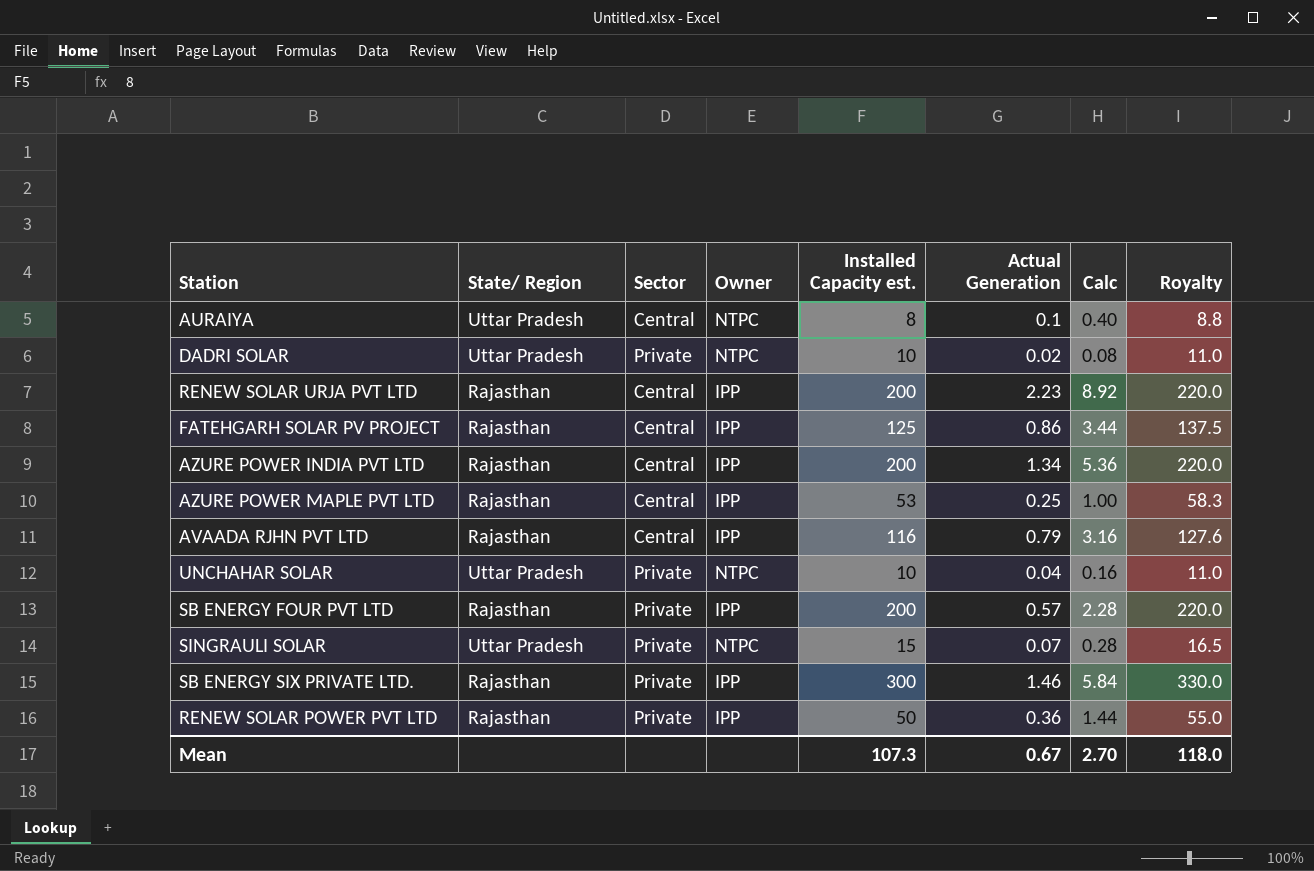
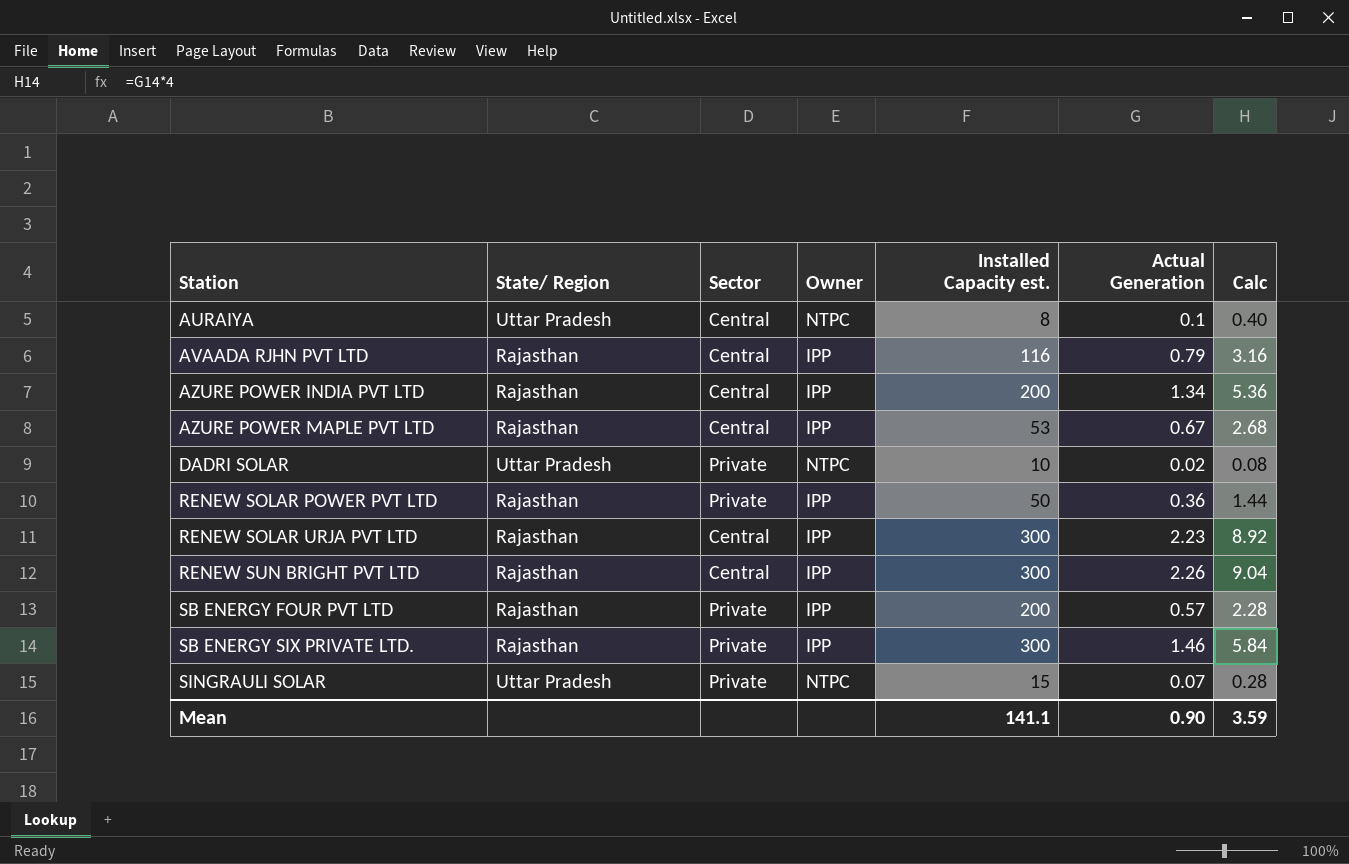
row order: none -> Station ascending
column Royalty | formula: [Installed Capacity est.] * 1.1 -> none
row FATEHGARH SOLAR PV PROJECT: Rajasthan | Central | IPP | 125 | 0.86 | 3.44 | 137.5 -> none
row UNCHAHAR SOLAR: Uttar Pradesh | Private | NTPC | 10 | 0.04 | 0.16 | 11.0 -> none
AZURE POWER MAPLE PVT LTD | Actual Generation: 0.25 -> 0.67
AZURE POWER MAPLE PVT LTD | Calc: 1.00 -> 2.68
RENEW SOLAR URJA PVT LTD | Installed Capacity est.: 200 -> 300
row RENEW SUN BRIGHT PVT LTD: none -> Rajasthan | Central | IPP | 300 | 2.26 | 9.04
Mean | Installed Capacity est.: 107.3 -> 141.1
Mean | Actual Generation: 0.67 -> 0.90
Mean | Calc: 2.70 -> 3.59

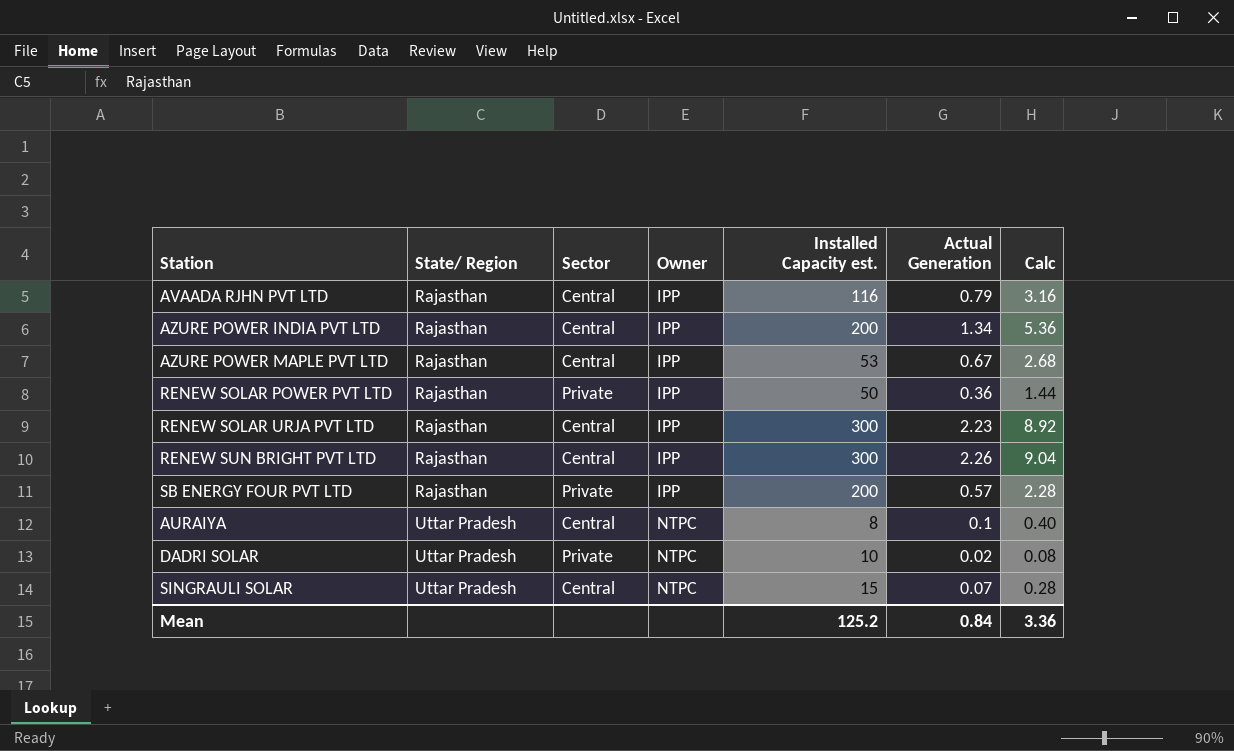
row order: Station ascending -> State/ Region ascending
row SB ENERGY SIX PRIVATE LTD.: Rajasthan | Private | IPP | 300 | 1.46 | 5.84 -> none
SINGRAULI SOLAR | Sector: Private -> Central
Mean | Installed Capacity est.: 141.1 -> 125.2
Mean | Actual Generation: 0.90 -> 0.84
Mean | Calc: 3.59 -> 3.36

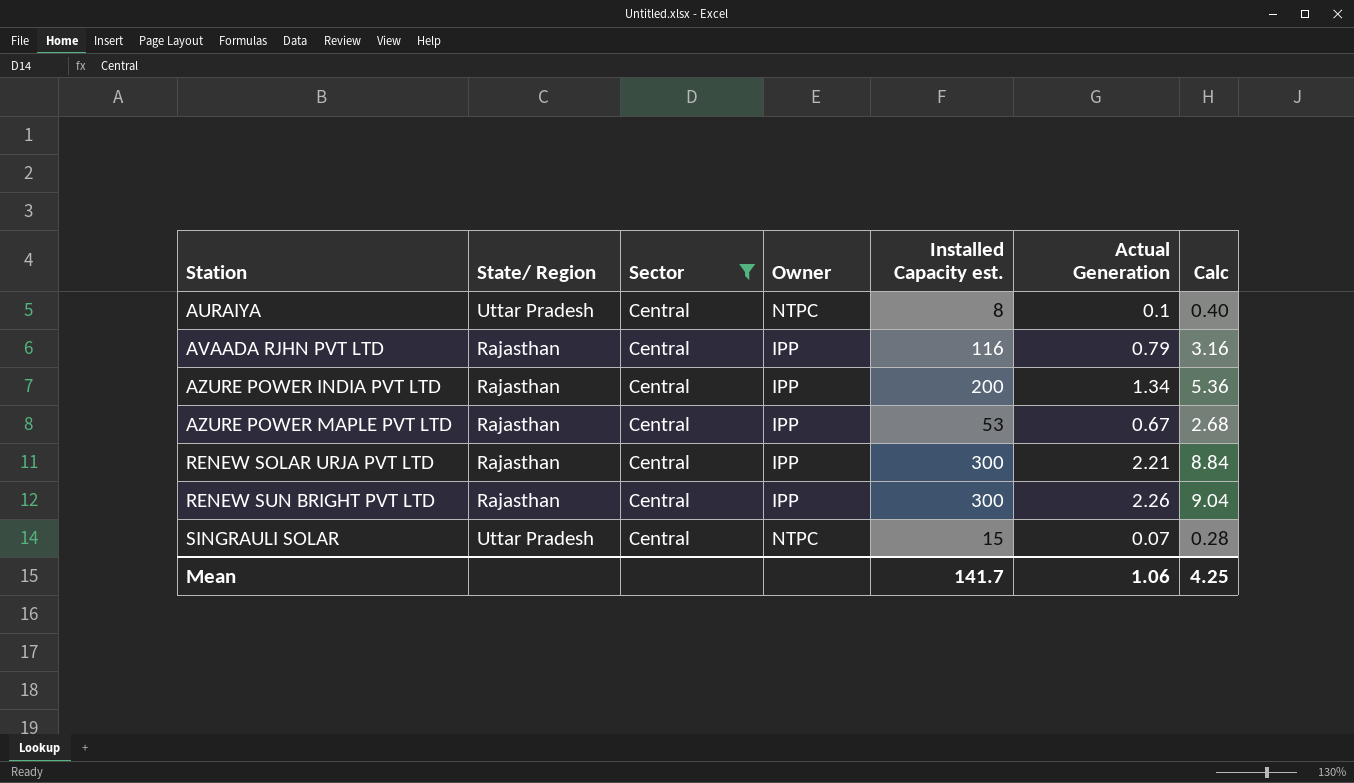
filter: none -> Sector = Central
row order: State/ Region ascending -> Station ascending
RENEW SOLAR URJA PVT LTD | Actual Generation: 2.23 -> 2.21
RENEW SOLAR URJA PVT LTD | Calc: 8.92 -> 8.84
Mean | Installed Capacity est.: 125.2 -> 141.7
Mean | Actual Generation: 0.84 -> 1.06
Mean | Calc: 3.36 -> 4.25

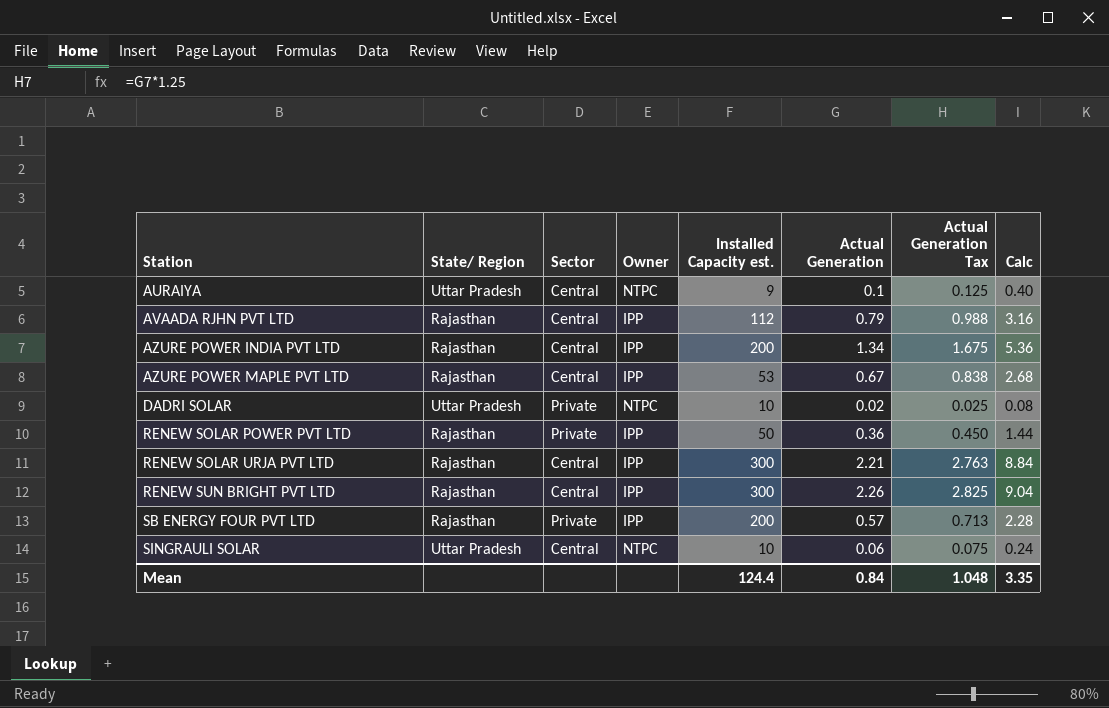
filter: Sector = Central -> none
column Actual Generation Tax | formula: none -> [Actual Generation] * 1.25
AURAIYA | Installed Capacity est.: 8 -> 9
AVAADA RJHN PVT LTD | Installed Capacity est.: 116 -> 112
SINGRAULI SOLAR | Installed Capacity est.: 15 -> 10
SINGRAULI SOLAR | Actual Generation: 0.07 -> 0.06
SINGRAULI SOLAR | Calc: 0.28 -> 0.24
Mean | Installed Capacity est.: 141.7 -> 124.4
Mean | Actual Generation: 1.06 -> 0.84
Mean | Calc: 4.25 -> 3.35

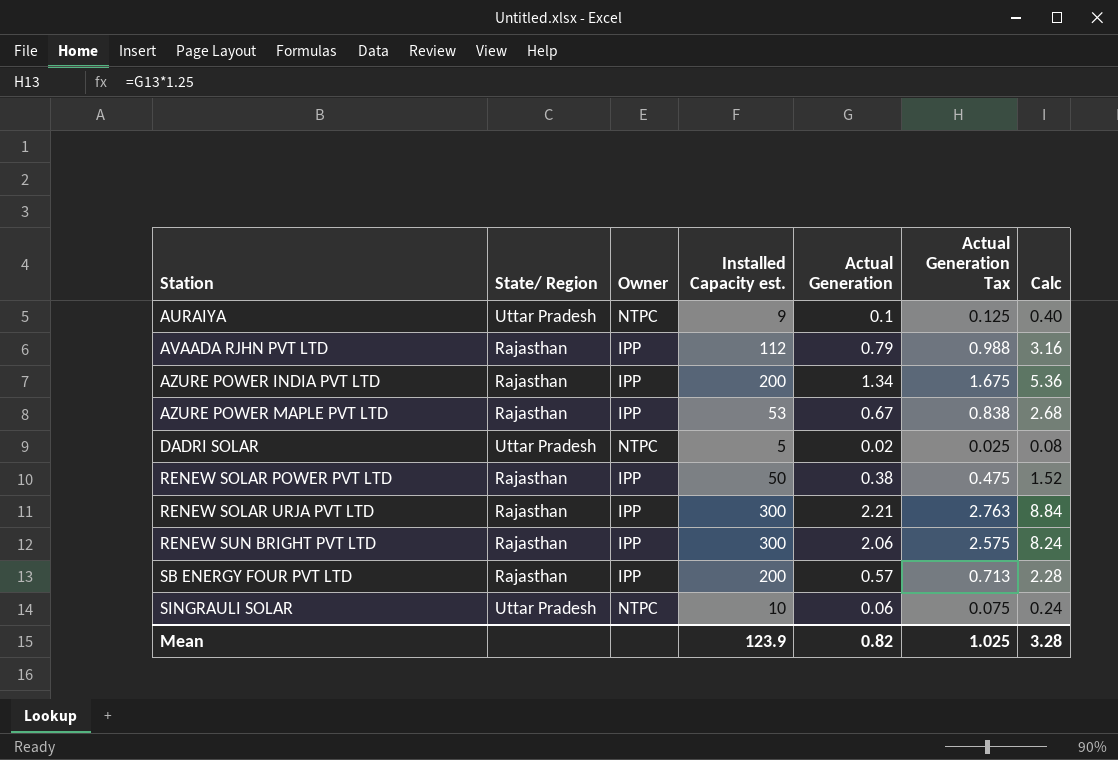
column Sector | position: 3 -> none
DADRI SOLAR | Installed Capacity est.: 10 -> 5
RENEW SOLAR POWER PVT LTD | Actual Generation: 0.36 -> 0.38
RENEW SOLAR POWER PVT LTD | Actual Generation Tax: 0.450 -> 0.475
RENEW SOLAR POWER PVT LTD | Calc: 1.44 -> 1.52
RENEW SUN BRIGHT PVT LTD | Actual Generation: 2.26 -> 2.06
RENEW SUN BRIGHT PVT LTD | Actual Generation Tax: 2.825 -> 2.575
RENEW SUN BRIGHT PVT LTD | Calc: 9.04 -> 8.24
Mean | Installed Capacity est.: 124.4 -> 123.9
Mean | Actual Generation: 0.84 -> 0.82
Mean | Actual Generation Tax: 1.048 -> 1.025
Mean | Calc: 3.35 -> 3.28

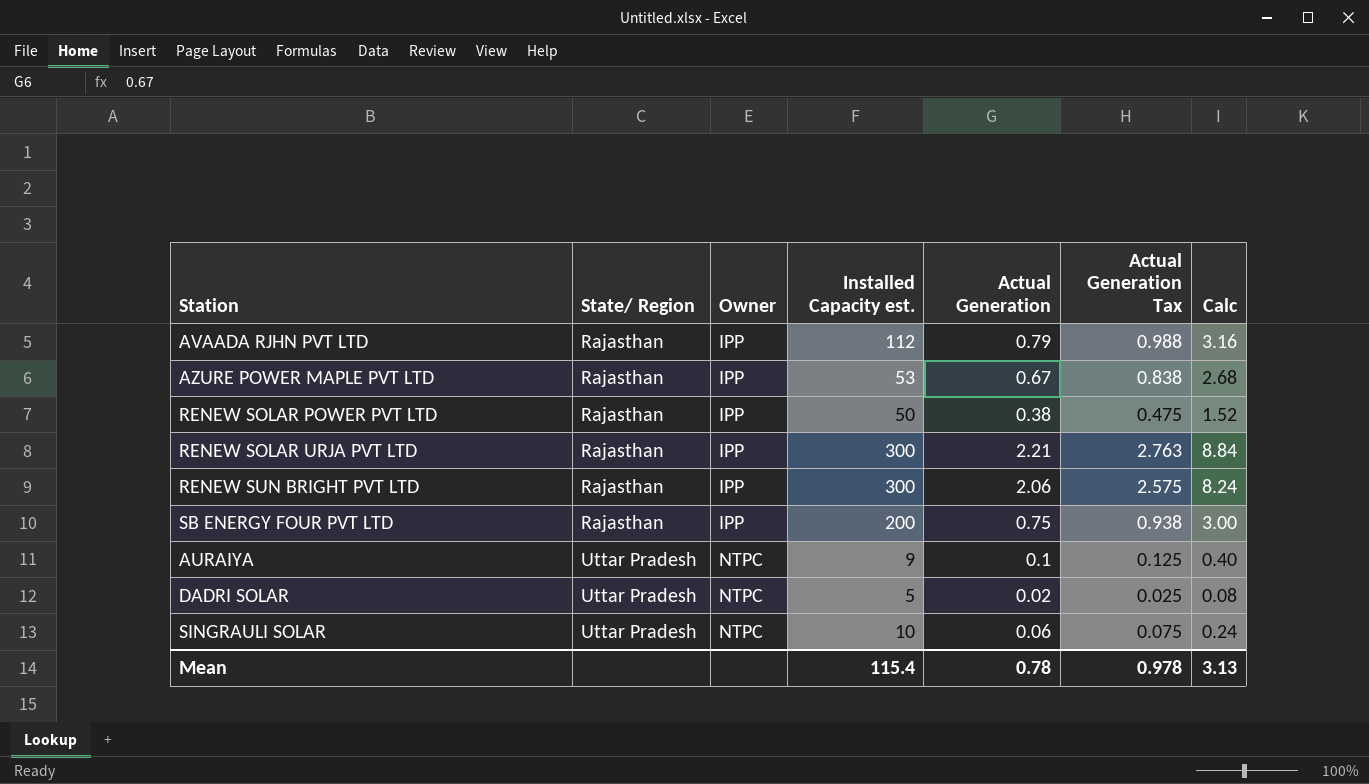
row order: Station ascending -> State/ Region ascending
row AZURE POWER INDIA PVT LTD: Rajasthan | IPP | 200 | 1.34 | 1.675 | 5.36 -> none
SB ENERGY FOUR PVT LTD | Actual Generation: 0.57 -> 0.75
SB ENERGY FOUR PVT LTD | Actual Generation Tax: 0.713 -> 0.938
SB ENERGY FOUR PVT LTD | Calc: 2.28 -> 3.00
Mean | Installed Capacity est.: 123.9 -> 115.4
Mean | Actual Generation: 0.82 -> 0.78
Mean | Actual Generation Tax: 1.025 -> 0.978
Mean | Calc: 3.28 -> 3.13

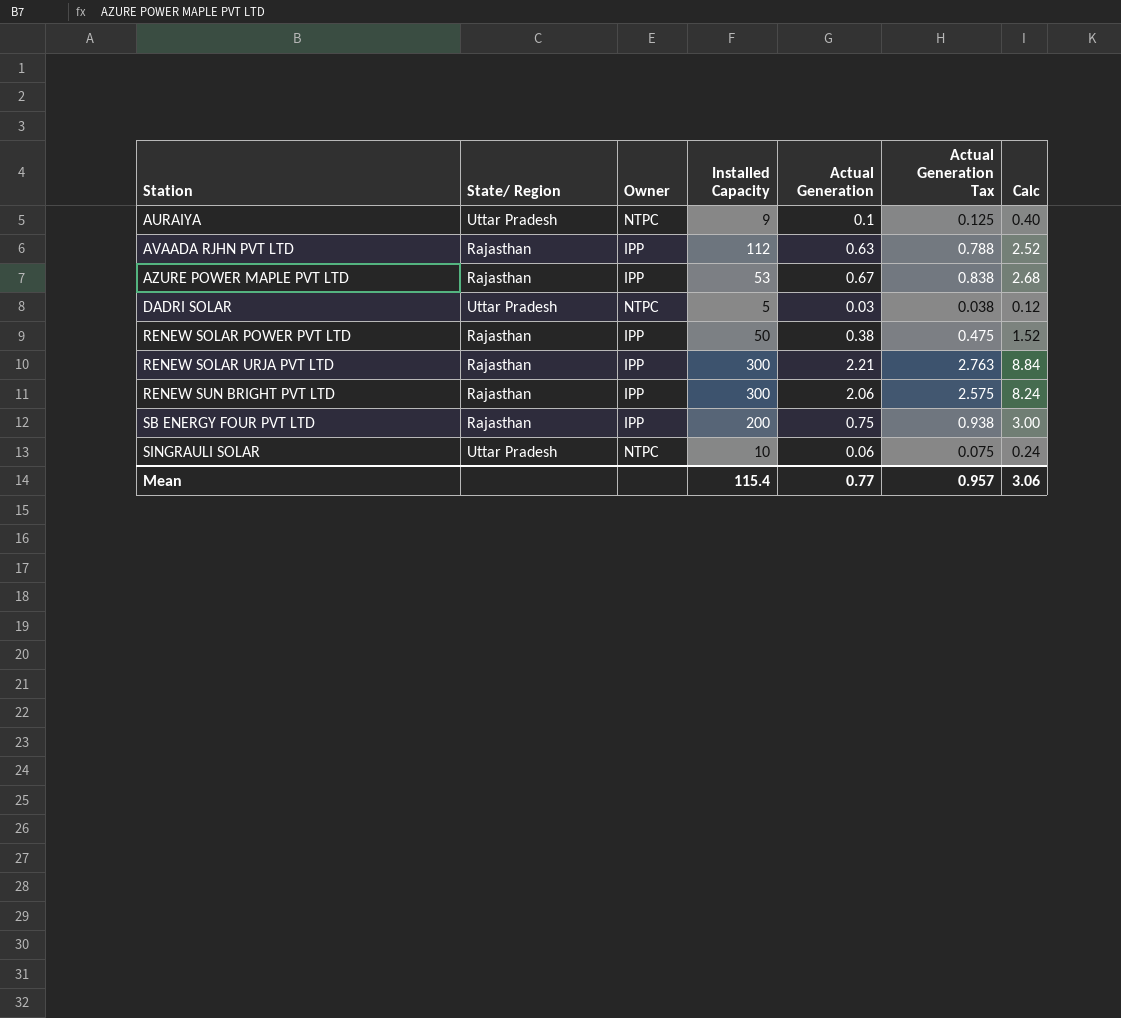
row order: State/ Region ascending -> Station ascending
column name: Installed Capacity est. -> Installed Capacity
AVAADA RJHN PVT LTD | Actual Generation: 0.79 -> 0.63
AVAADA RJHN PVT LTD | Actual Generation Tax: 0.988 -> 0.788
AVAADA RJHN PVT LTD | Calc: 3.16 -> 2.52
DADRI SOLAR | Actual Generation: 0.02 -> 0.03
DADRI SOLAR | Actual Generation Tax: 0.025 -> 0.038
DADRI SOLAR | Calc: 0.08 -> 0.12
Mean | Actual Generation: 0.78 -> 0.77
Mean | Actual Generation Tax: 0.978 -> 0.957
Mean | Calc: 3.13 -> 3.06

